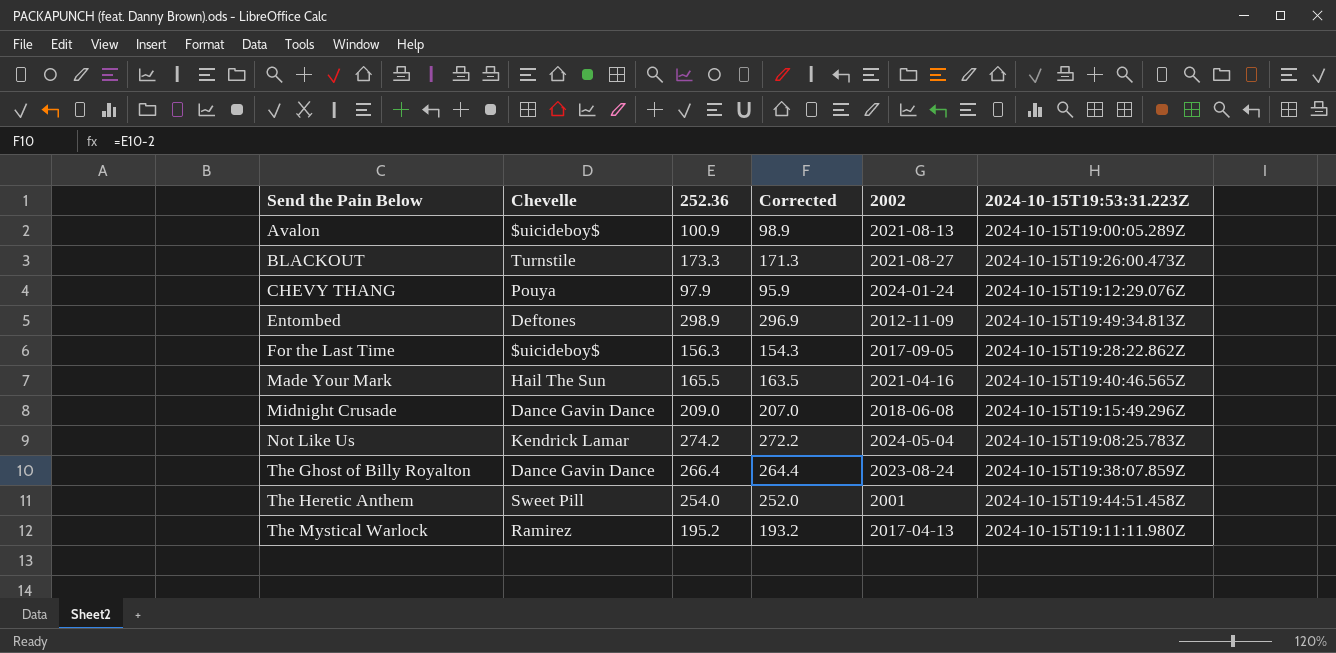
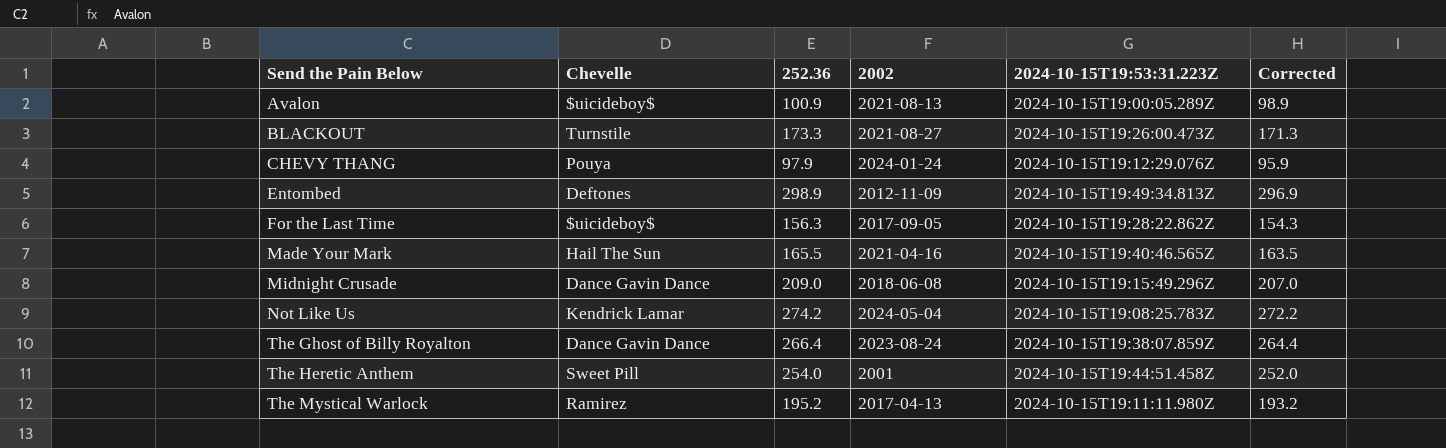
column Corrected | position: 4 -> 6

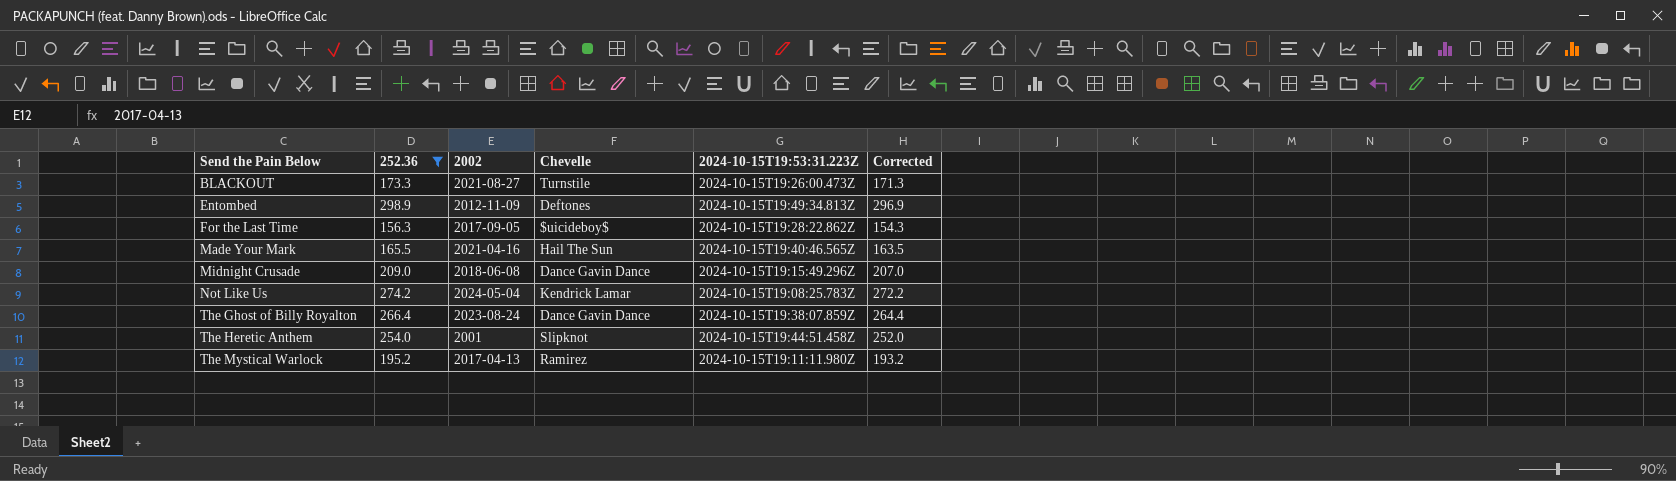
filter: none -> 252.36 >= 156.3
column Chevelle | position: 2 -> 4
The Heretic Anthem | Chevelle: Sweet Pill -> Slipknot

